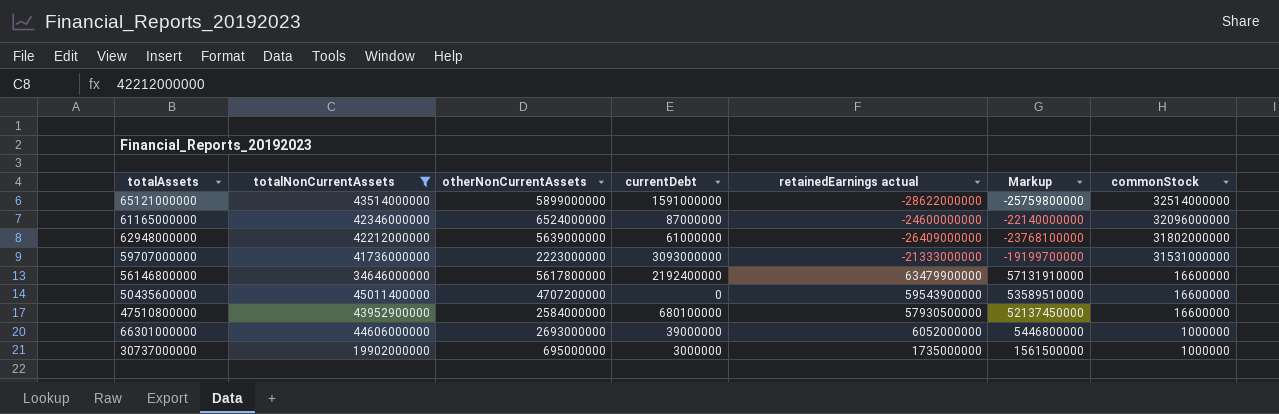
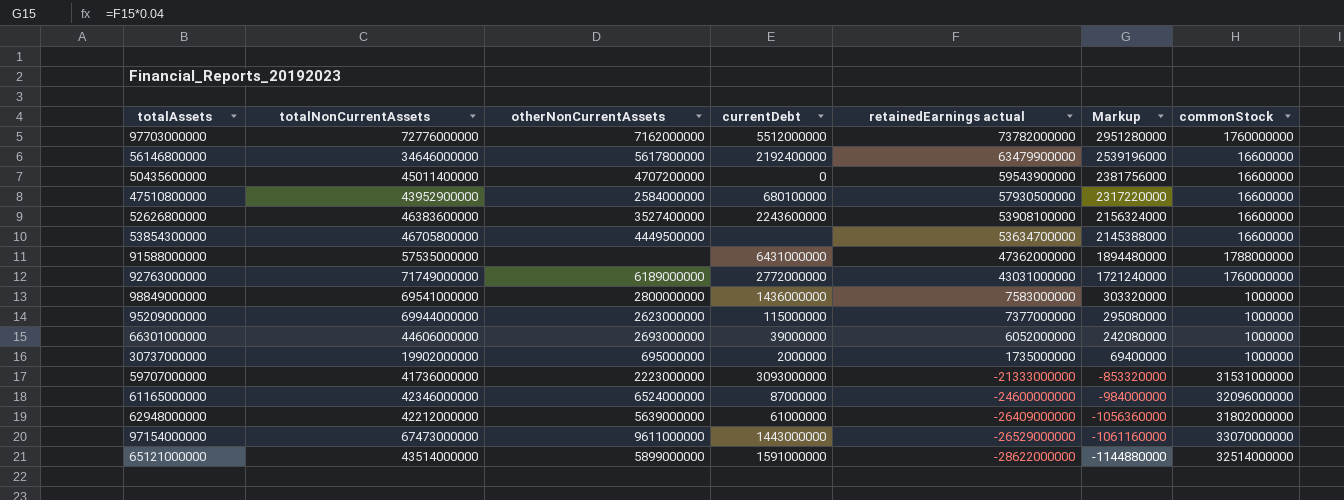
filter: totalNonCurrentAssets <= 45011400000 -> none
row order: commonStock descending -> retainedEarnings actual descending
column Markup | formula: [retainedEarnings actual] * 0.9 -> [retainedEarnings actual] * 0.04
30737000000 | currentDebt: 3000000 -> 2000000

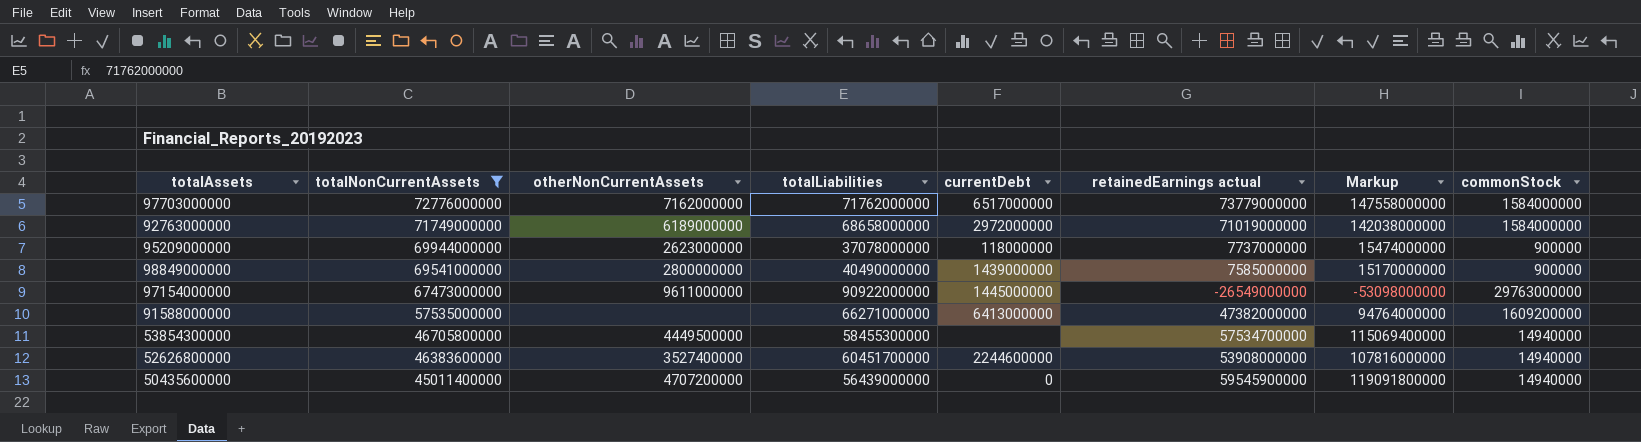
filter: none -> totalNonCurrentAssets >= 45011400000
row order: retainedEarnings actual descending -> totalNonCurrentAssets descending
column totalLiabilities | position: none -> 4
column Markup | formula: [retainedEarnings actual] * 0.04 -> [retainedEarnings actual] * 2
97703000000 | currentDebt: 5512000000 -> 6517000000
97703000000 | retainedEarnings actual: 73782000000 -> 73779000000
97703000000 | commonStock: 1760000000 -> 1584000000
92763000000 | currentDebt: 2772000000 -> 2972000000
92763000000 | retainedEarnings actual: 43031000000 -> 71019000000
92763000000 | commonStock: 1760000000 -> 1584000000
95209000000 | currentDebt: 115000000 -> 118000000
95209000000 | retainedEarnings actual: 7377000000 -> 7737000000
95209000000 | commonStock: 1000000 -> 900000
98849000000 | currentDebt: 1436000000 -> 1439000000
98849000000 | retainedEarnings actual: 7583000000 -> 7585000000
98849000000 | commonStock: 1000000 -> 900000
97154000000 | currentDebt: 1443000000 -> 1445000000
97154000000 | retainedEarnings actual: -26529000000 -> -26549000000
97154000000 | commonStock: 33070000000 -> 29763000000
91588000000 | currentDebt: 6431000000 -> 6413000000
91588000000 | retainedEarnings actual: 47362000000 -> 47382000000
91588000000 | commonStock: 1788000000 -> 1609200000
53854300000 | retainedEarnings actual: 53634700000 -> 57534700000
53854300000 | commonStock: 16600000 -> 14940000
52626800000 | currentDebt: 2243600000 -> 2244600000
52626800000 | retainedEarnings actual: 53908100000 -> 53908000000
52626800000 | commonStock: 16600000 -> 14940000
50435600000 | retainedEarnings actual: 59543900000 -> 59545900000
50435600000 | commonStock: 16600000 -> 14940000

